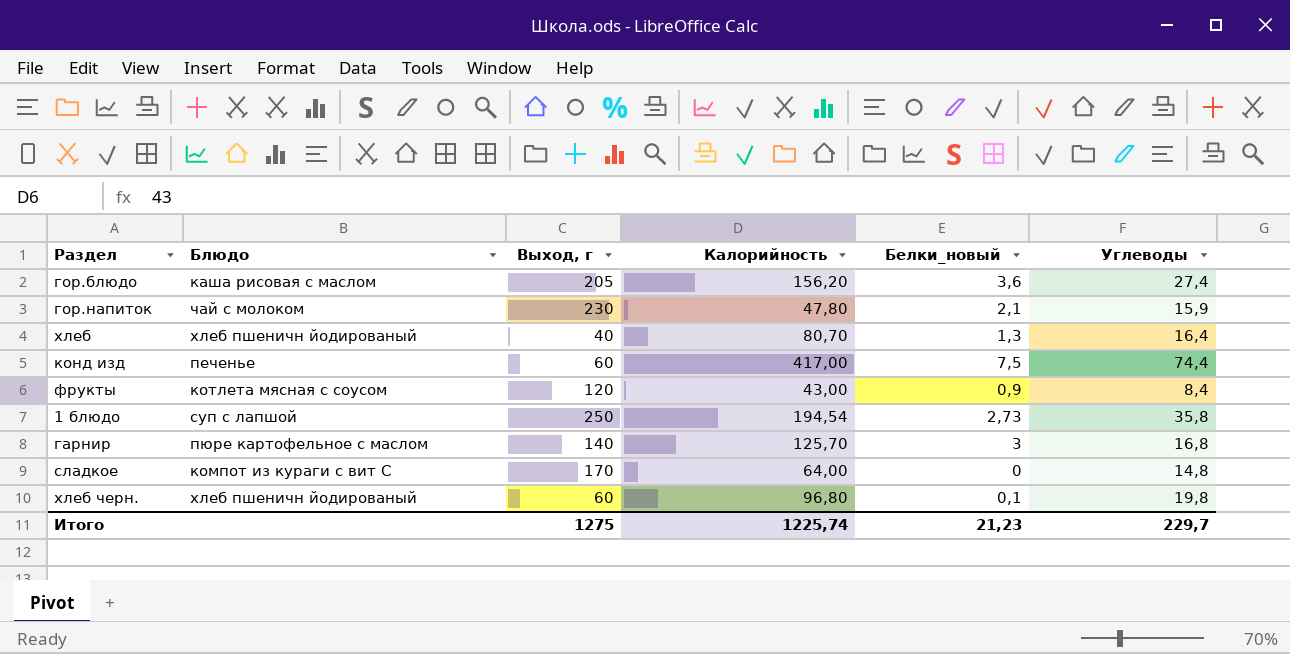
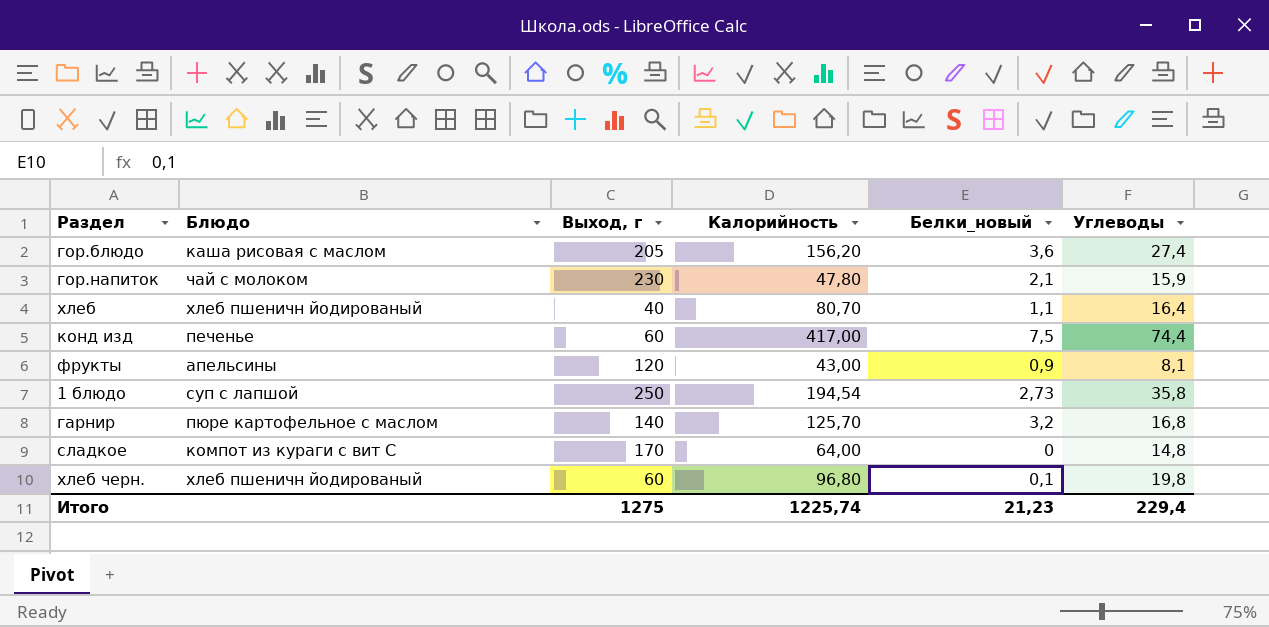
хлеб | Белки_новый: 1,3 -> 1,1
фрукты | Блюдо: котлета мясная с соусом -> апельсины
фрукты | Углеводы: 8,4 -> 8,1
гарнир | Белки_новый: 3 -> 3,2
Итого | Углеводы: 229,7 -> 229,4

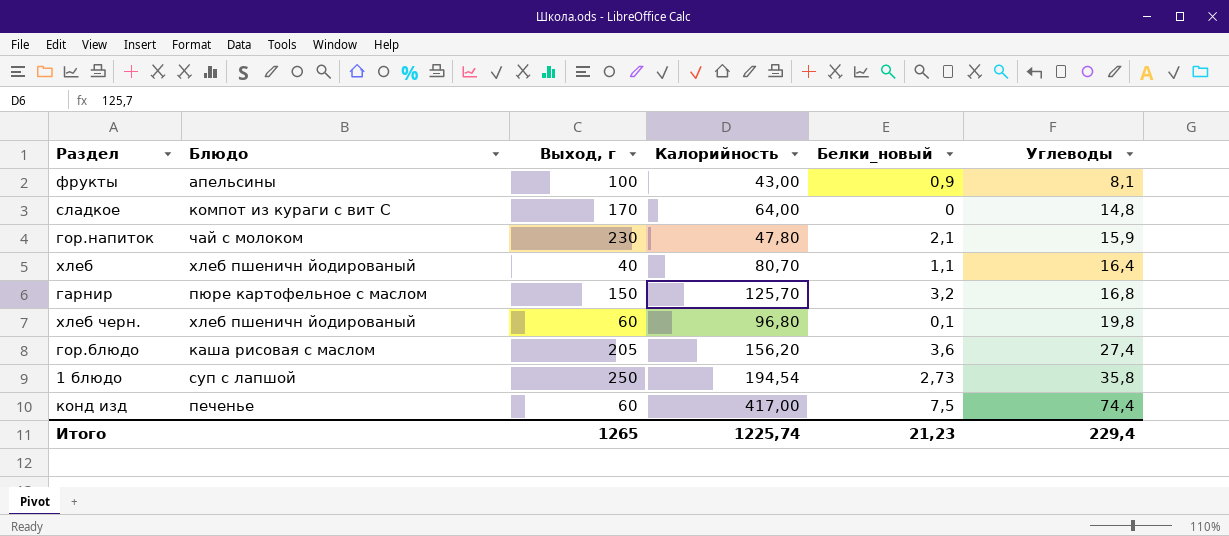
row order: none -> Углеводы ascending
фрукты | Выход, г: 120 -> 100
гарнир | Выход, г: 140 -> 150
Итого | Выход, г: 1275 -> 1265

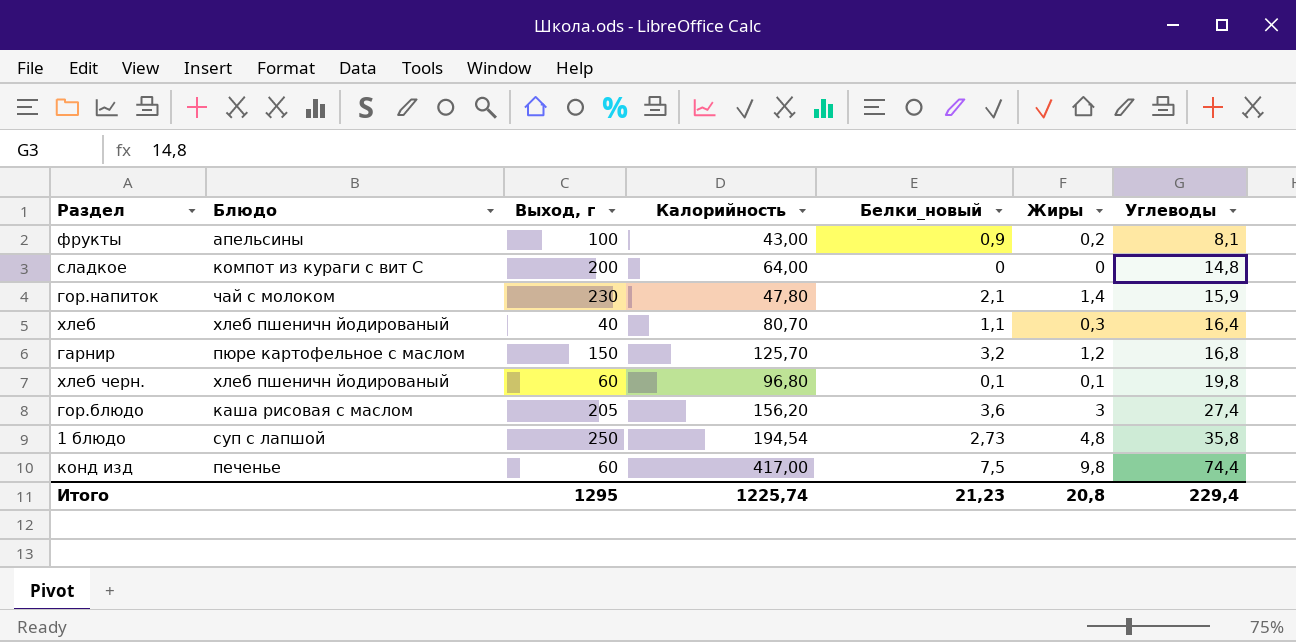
column Жиры | position: none -> 6
сладкое | Выход, г: 170 -> 200
Итого | Выход, г: 1265 -> 1295

